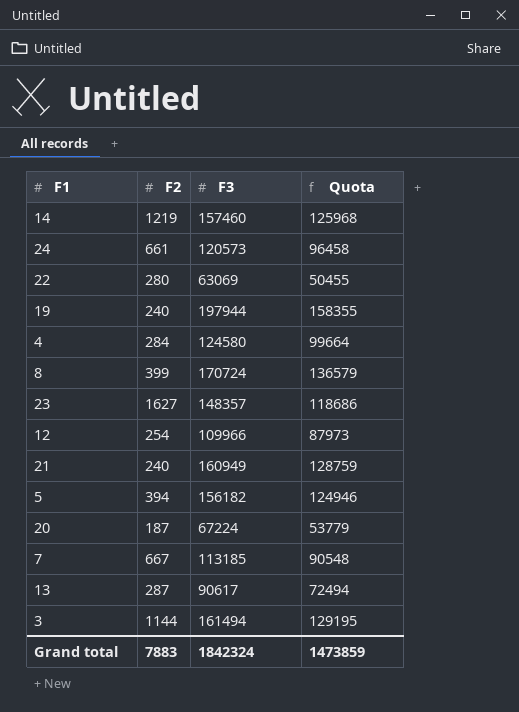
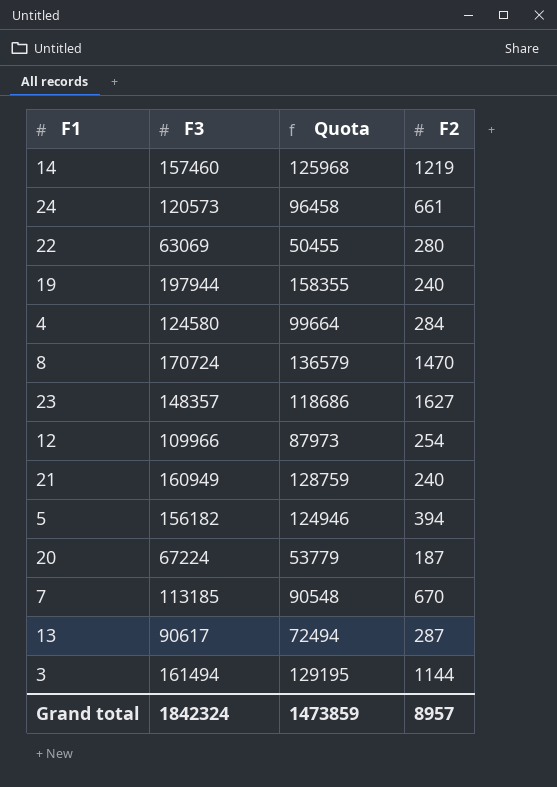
column F2 | position: 2 -> 4
8 | F2: 399 -> 1470
7 | F2: 667 -> 670
Grand total | F2: 7883 -> 8957

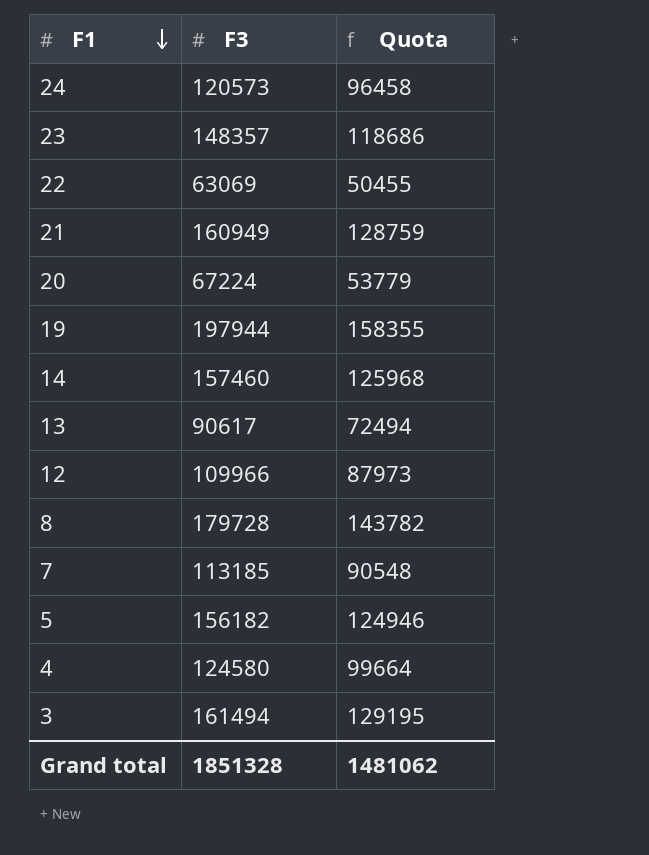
row order: none -> F1 descending
column F2 | position: 4 -> none
8 | F3: 170724 -> 179728
8 | Quota: 136579 -> 143782
Grand total | F3: 1842324 -> 1851328
Grand total | Quota: 1473859 -> 1481062

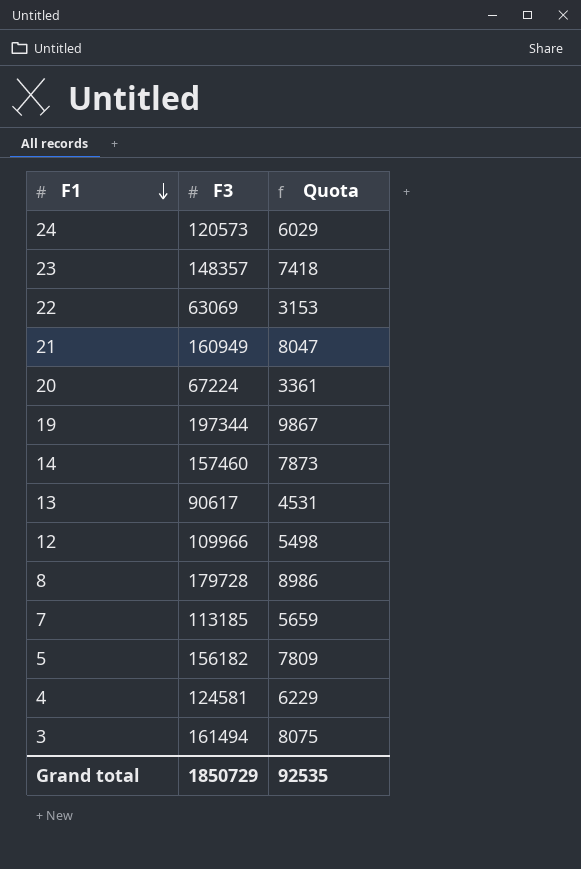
column Quota | formula: [F3] * 0.8 -> [F3] * 0.05
19 | F3: 197944 -> 197344
4 | F3: 124580 -> 124581
Grand total | F3: 1851328 -> 1850729
Grand total | Quota: 1481062 -> 92535

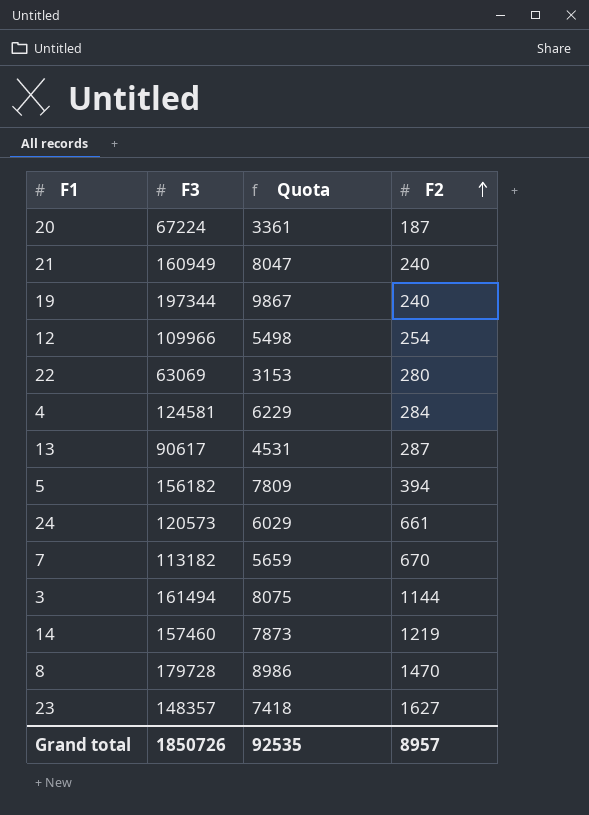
row order: F1 descending -> F2 ascending
column F2 | position: none -> 4
7 | F3: 113185 -> 113182
Grand total | F3: 1850729 -> 1850726

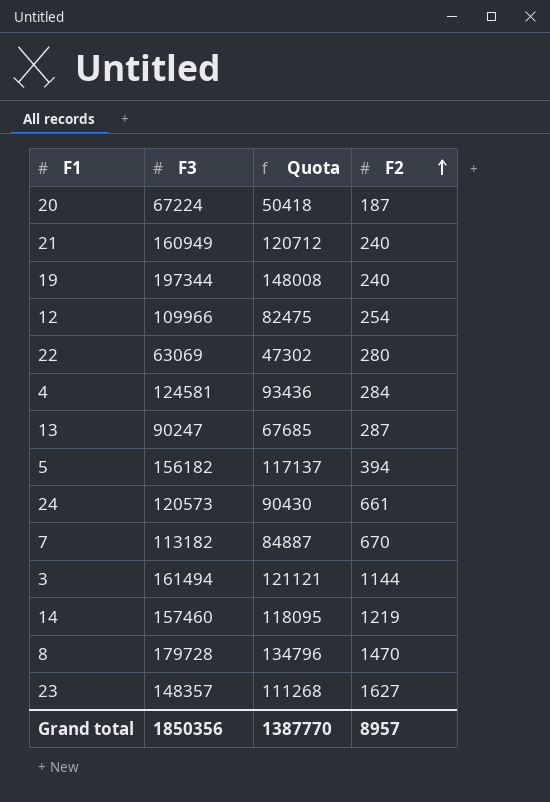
column Quota | formula: [F3] * 0.05 -> [F3] * 0.75
13 | F3: 90617 -> 90247
Grand total | F3: 1850726 -> 1850356
Grand total | Quota: 92535 -> 1387770

